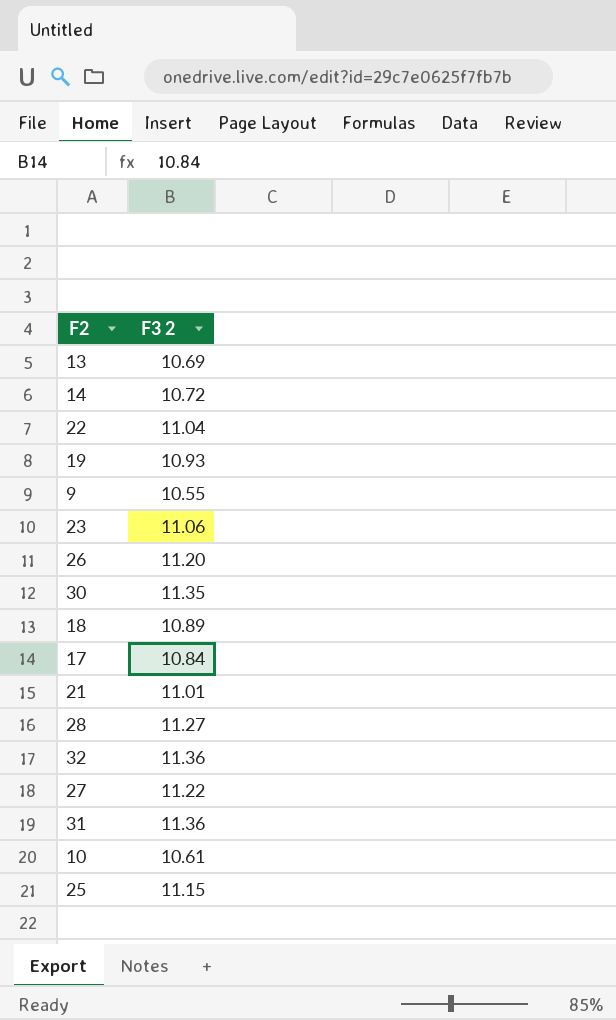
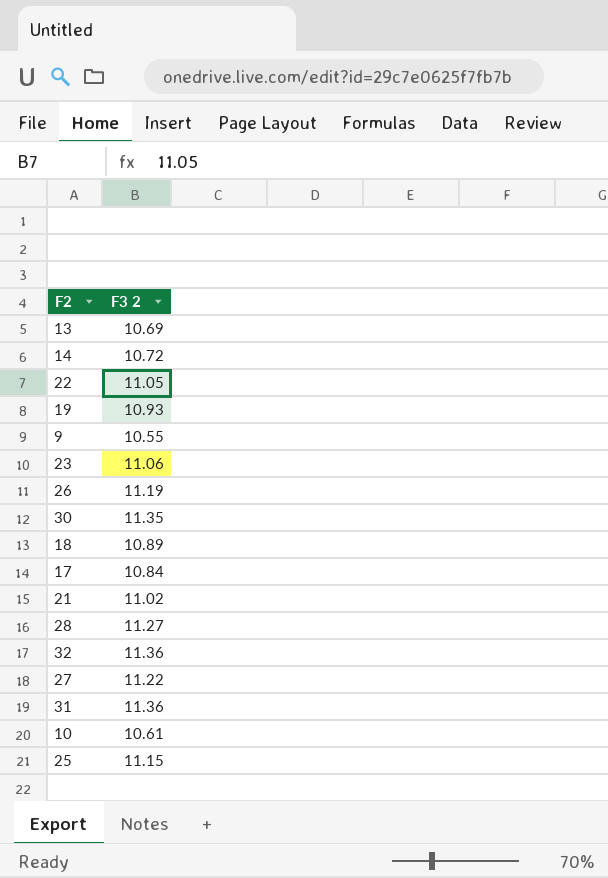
22 | F3 2: 11.04 -> 11.05
26 | F3 2: 11.20 -> 11.19
21 | F3 2: 11.01 -> 11.02

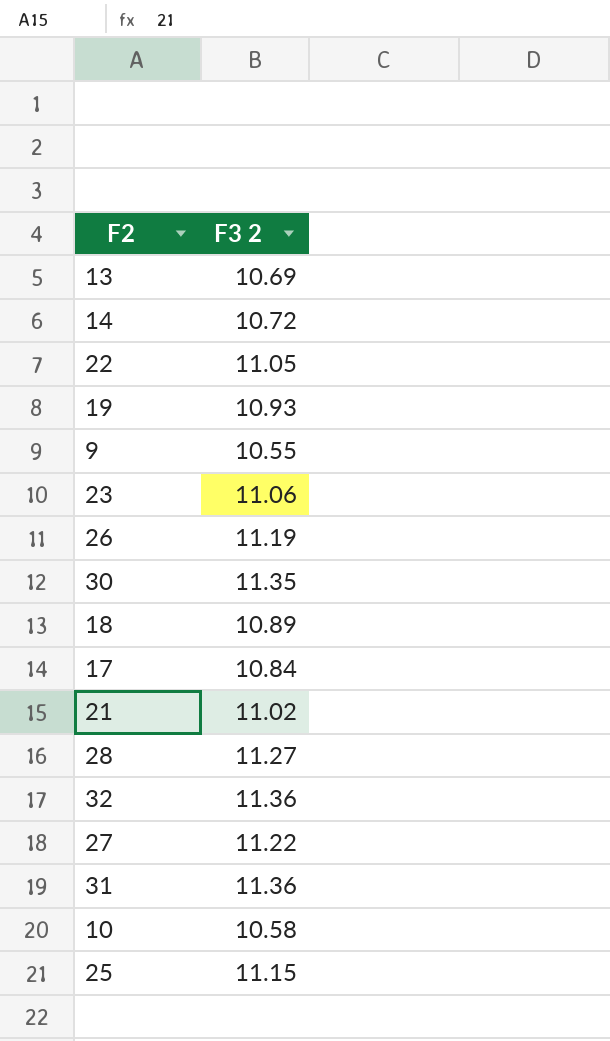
10 | F3 2: 10.61 -> 10.58

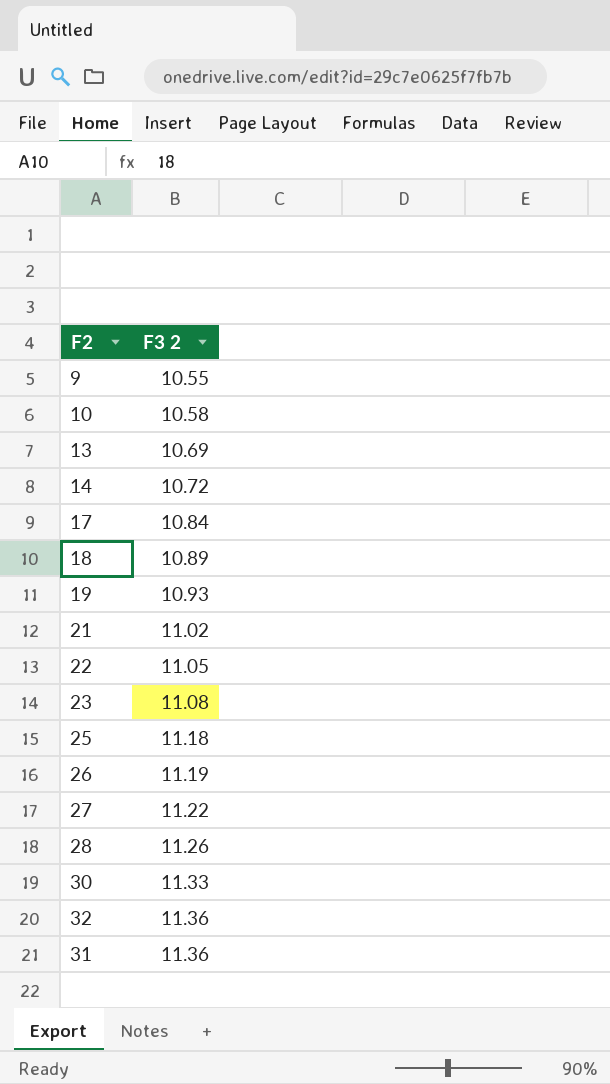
row order: none -> F3 2 ascending
23 | F3 2: 11.06 -> 11.08
25 | F3 2: 11.15 -> 11.18
28 | F3 2: 11.27 -> 11.26
30 | F3 2: 11.35 -> 11.33

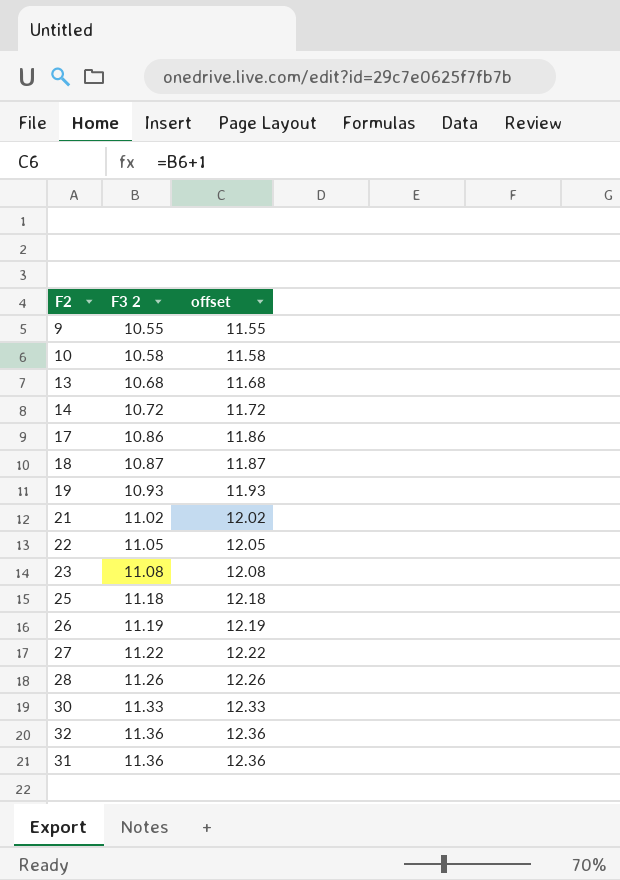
column offset | formula: none -> [F3 2] + 1
13 | F3 2: 10.69 -> 10.68
17 | F3 2: 10.84 -> 10.86
18 | F3 2: 10.89 -> 10.87

